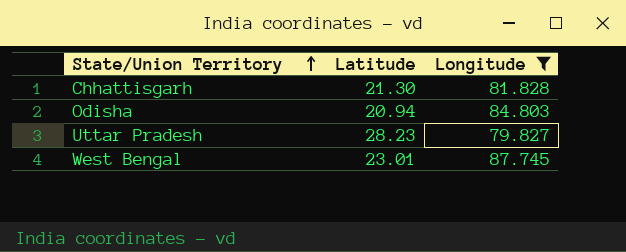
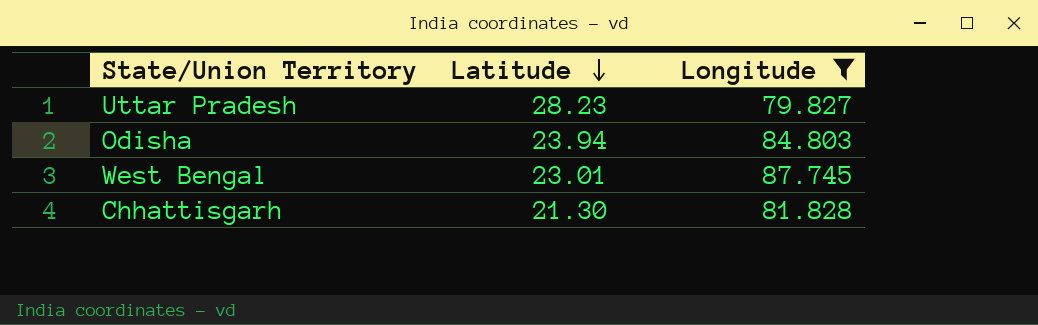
row order: State/Union Territory ascending -> Latitude descending
Odisha | Latitude: 20.94 -> 23.94

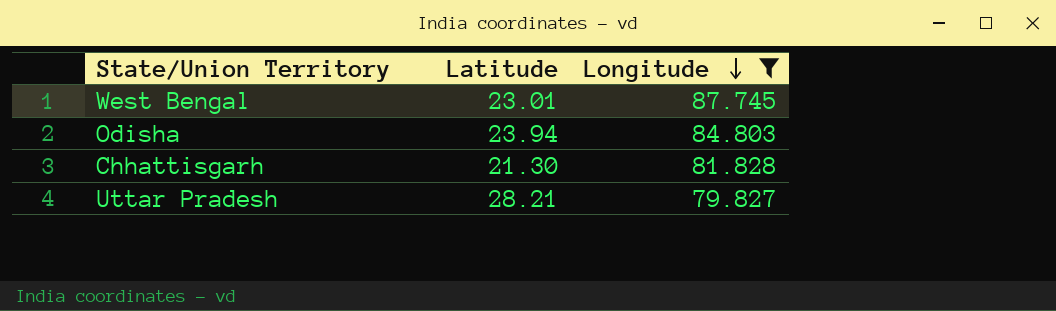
row order: Latitude descending -> Longitude descending
Uttar Pradesh | Latitude: 28.23 -> 28.21

